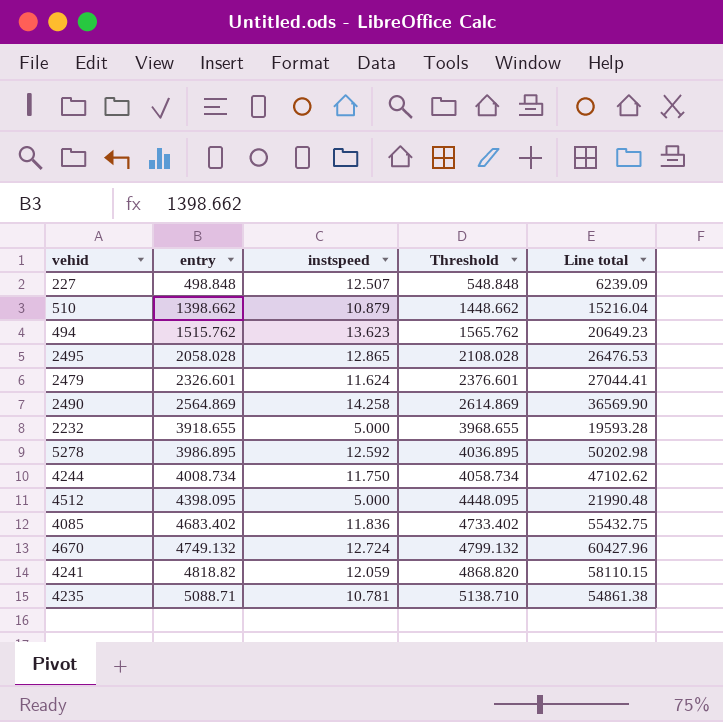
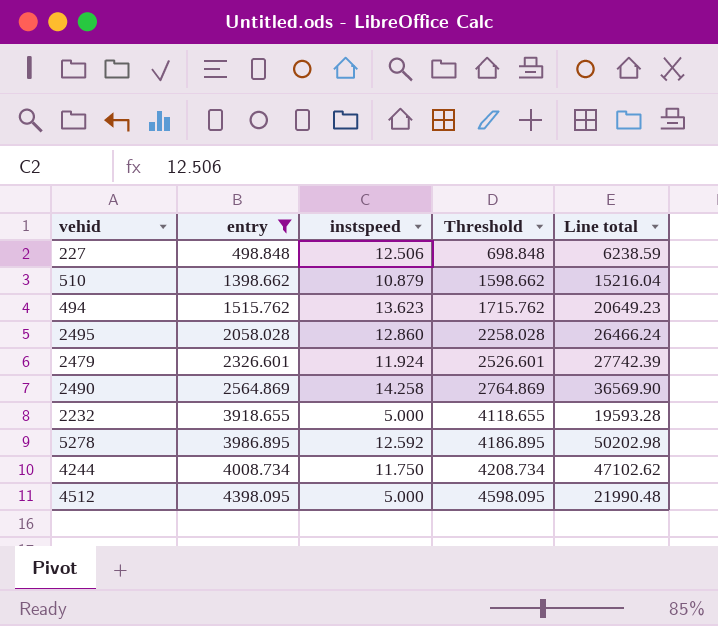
filter: none -> entry <= 4398.095
column Threshold | formula: [entry] + 50 -> [entry] + 200
227 | instspeed: 12.507 -> 12.506
227 | Line total: 6239.09 -> 6238.59
2495 | instspeed: 12.865 -> 12.860
2495 | Line total: 26476.53 -> 26466.24
2479 | instspeed: 11.624 -> 11.924
2479 | Line total: 27044.41 -> 27742.39

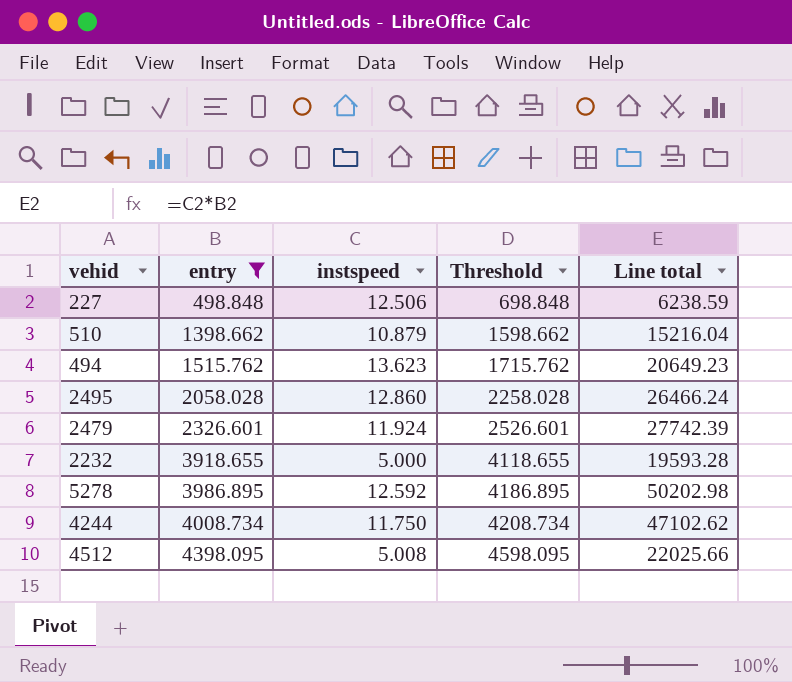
row 2490: 2564.869 | 14.258 | 2764.869 | 36569.90 -> none
4512 | instspeed: 5.000 -> 5.008
4512 | Line total: 21990.48 -> 22025.66

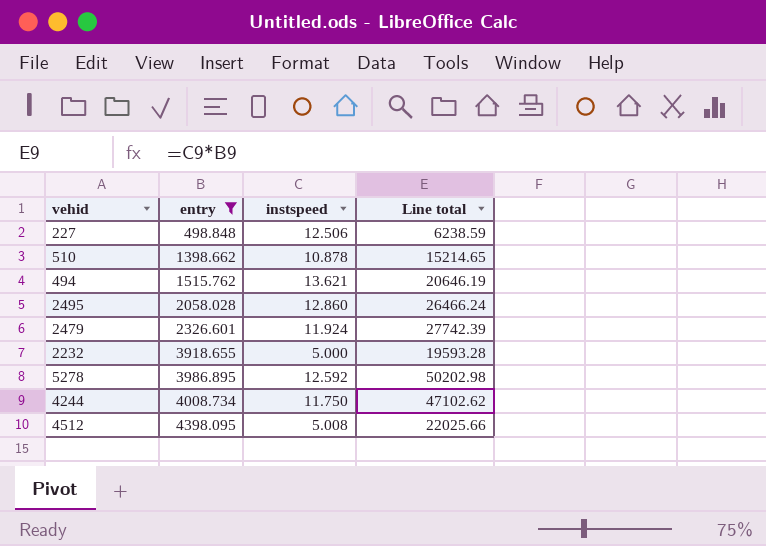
column Threshold | formula: [entry] + 200 -> none
510 | instspeed: 10.879 -> 10.878
510 | Line total: 15216.04 -> 15214.65
494 | instspeed: 13.623 -> 13.621
494 | Line total: 20649.23 -> 20646.19

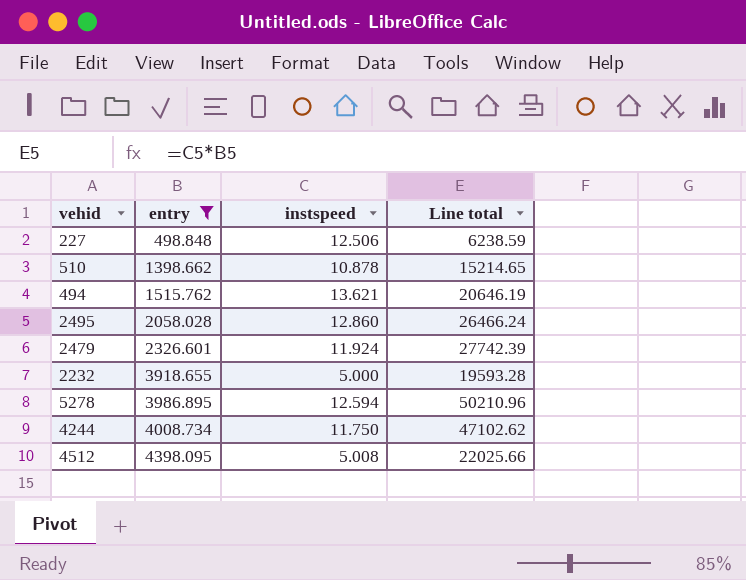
5278 | instspeed: 12.592 -> 12.594
5278 | Line total: 50202.98 -> 50210.96

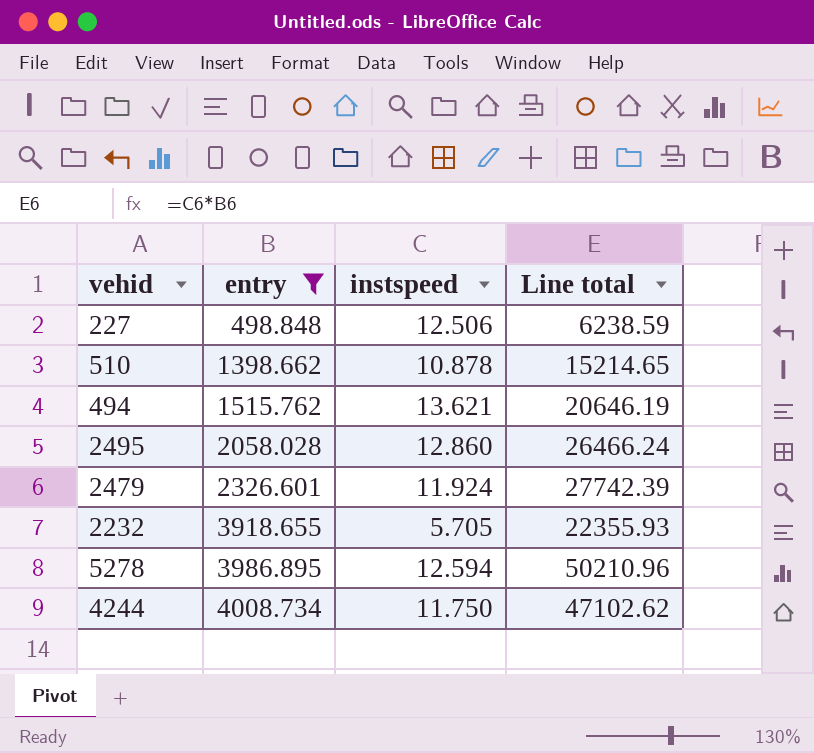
row 4512: 4398.095 | 5.008 | 22025.66 -> none
2232 | instspeed: 5.000 -> 5.705
2232 | Line total: 19593.28 -> 22355.93

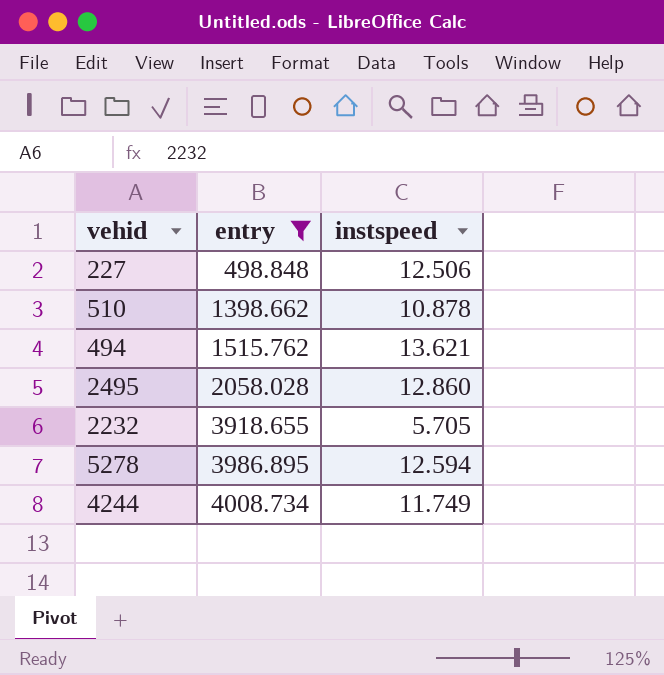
column Line total | formula: [entry] * [instspeed] -> none
row 2479: 2326.601 | 11.924 | 27742.39 -> none
4244 | instspeed: 11.750 -> 11.749

